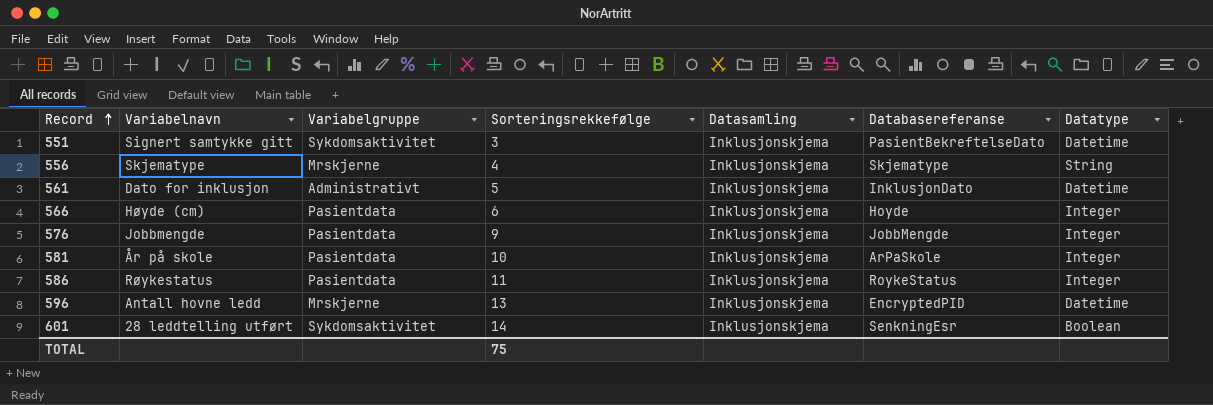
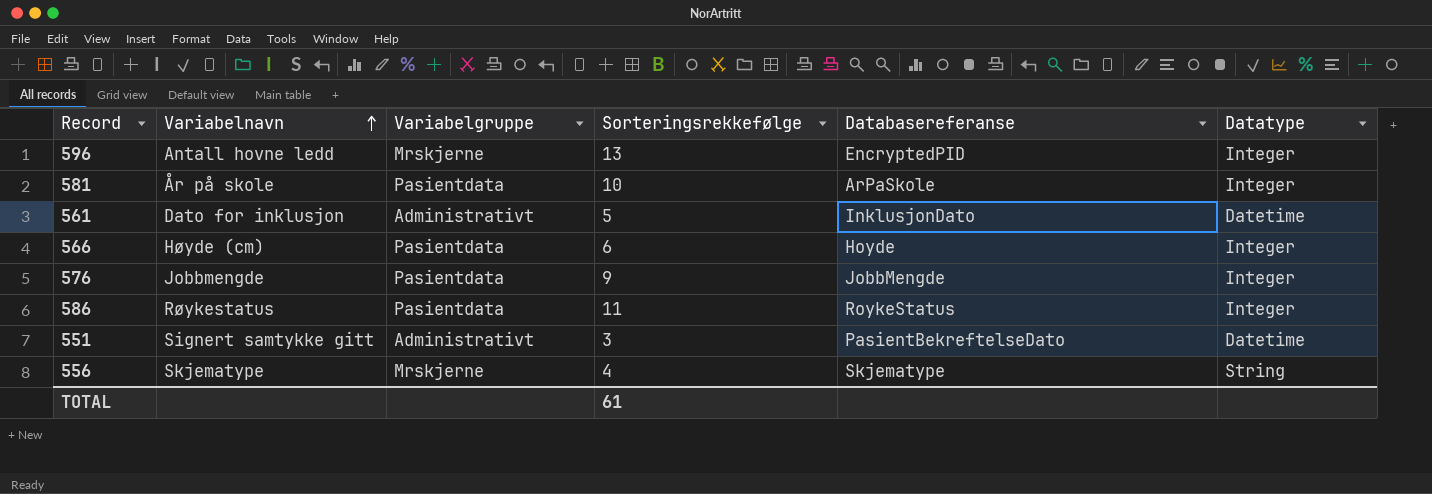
row order: Record ascending -> Variabelnavn ascending
column Datasamling | position: 5 -> none
row 601: 28 leddtelling utført | Sykdomsaktivitet | 14 | Inklusjonskjema | SenkningEsr | Boolean -> none
596 | Datatype: Datetime -> Integer
551 | Variabelgruppe: Sykdomsaktivitet -> Administrativt
TOTAL | Sorteringsrekkefølge: 75 -> 61

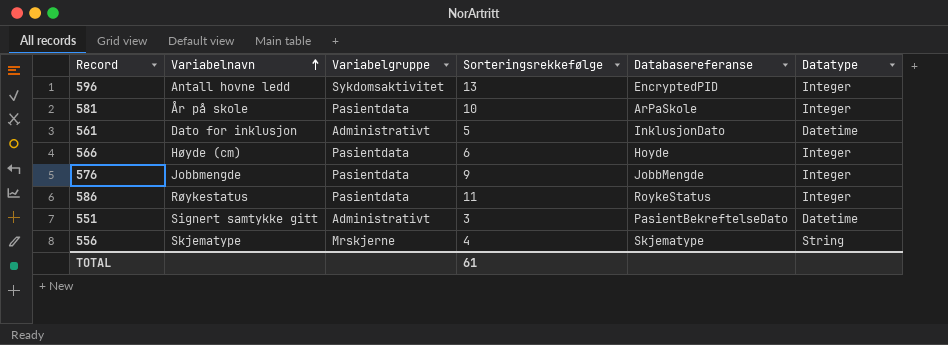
596 | Variabelgruppe: Mrskjerne -> Sykdomsaktivitet

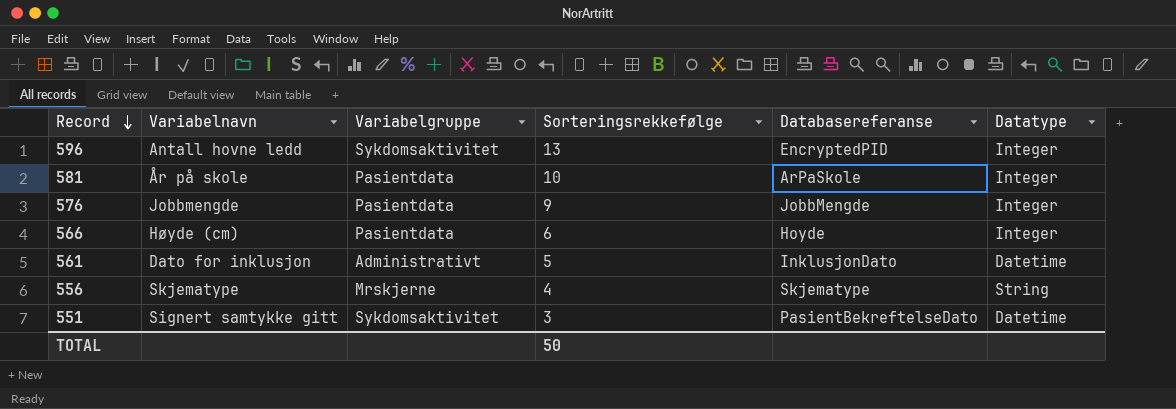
row order: Variabelnavn ascending -> Record descending
row 586: Røykestatus | Pasientdata | 11 | RoykeStatus | Integer -> none
551 | Variabelgruppe: Administrativt -> Sykdomsaktivitet
TOTAL | Sorteringsrekkefølge: 61 -> 50

